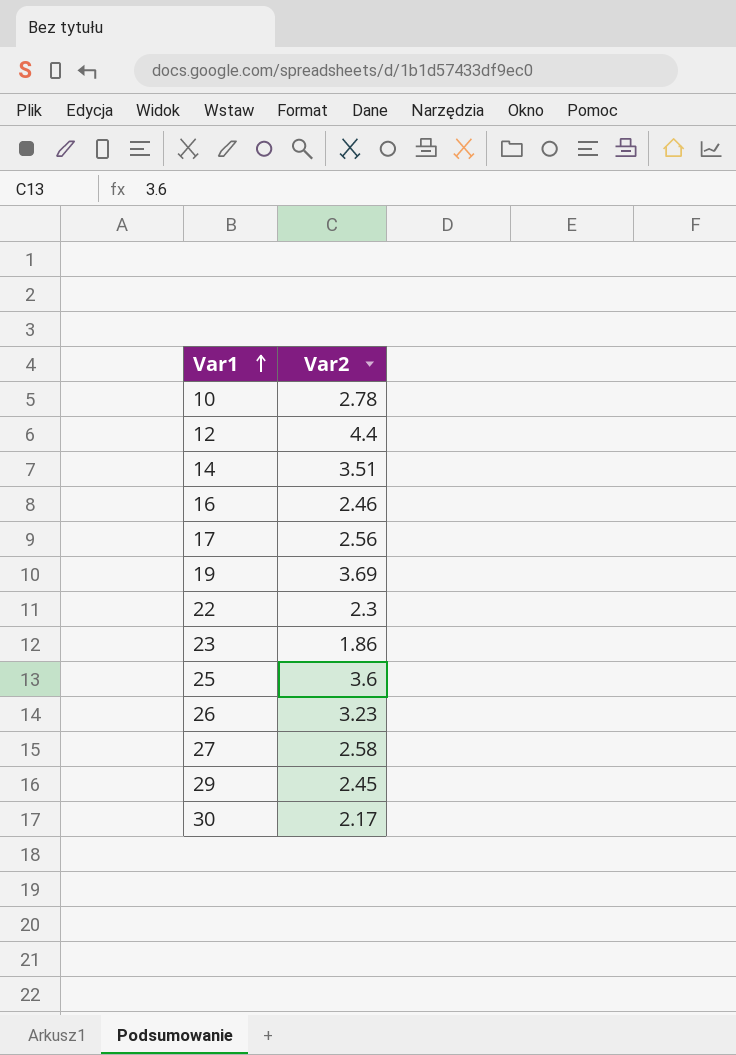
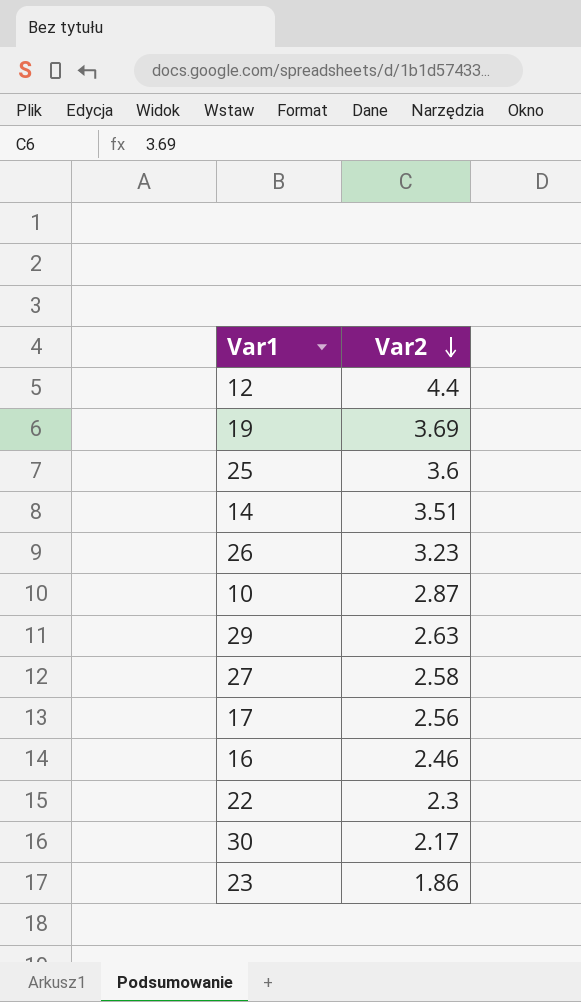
row order: Var1 ascending -> Var2 descending
10 | Var2: 2.78 -> 2.87
29 | Var2: 2.45 -> 2.63

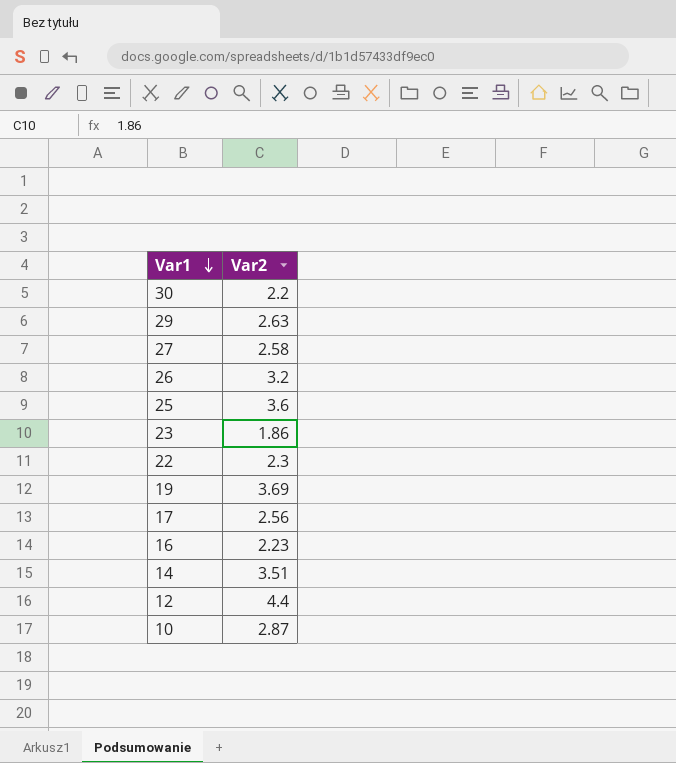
row order: Var2 descending -> Var1 descending
30 | Var2: 2.17 -> 2.2
26 | Var2: 3.23 -> 3.2
16 | Var2: 2.46 -> 2.23

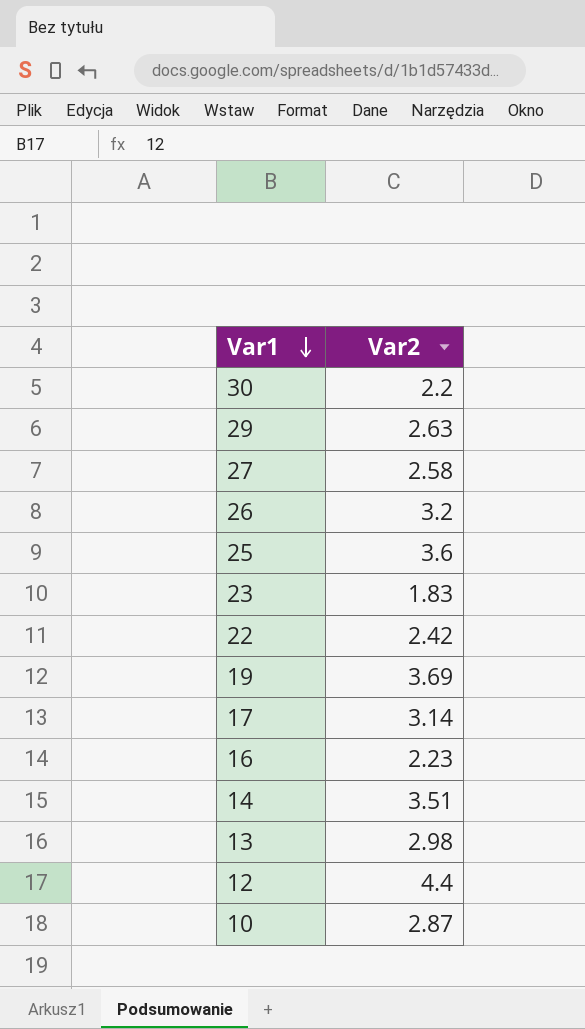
23 | Var2: 1.86 -> 1.83
22 | Var2: 2.3 -> 2.42
17 | Var2: 2.56 -> 3.14
row 13: none -> 2.98

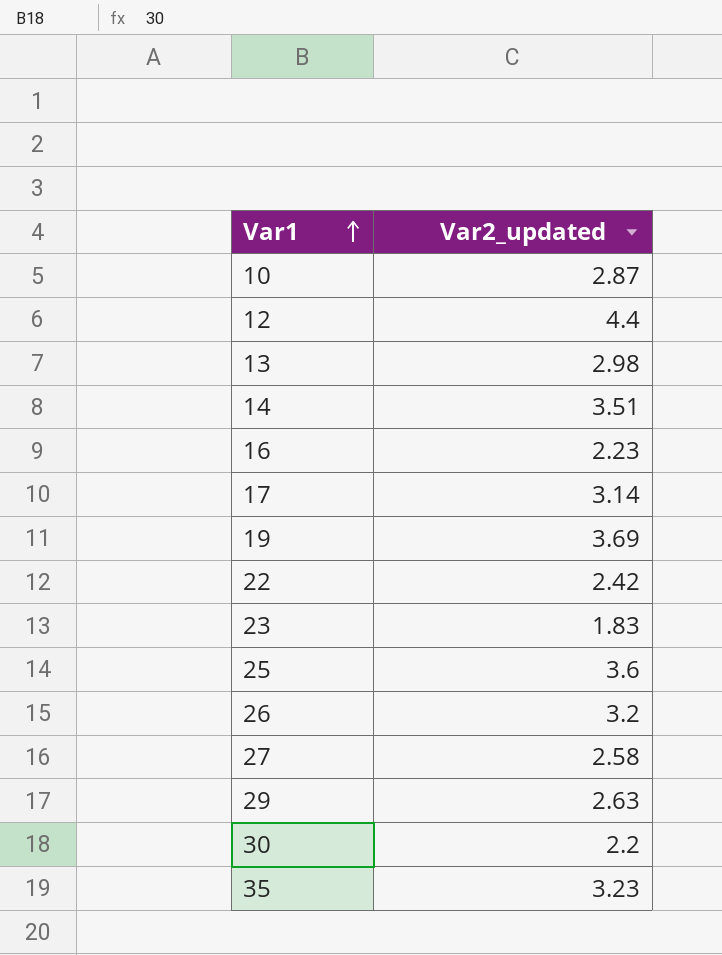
row order: Var1 descending -> Var1 ascending
column name: Var2 -> Var2_updated
row 35: none -> 3.23

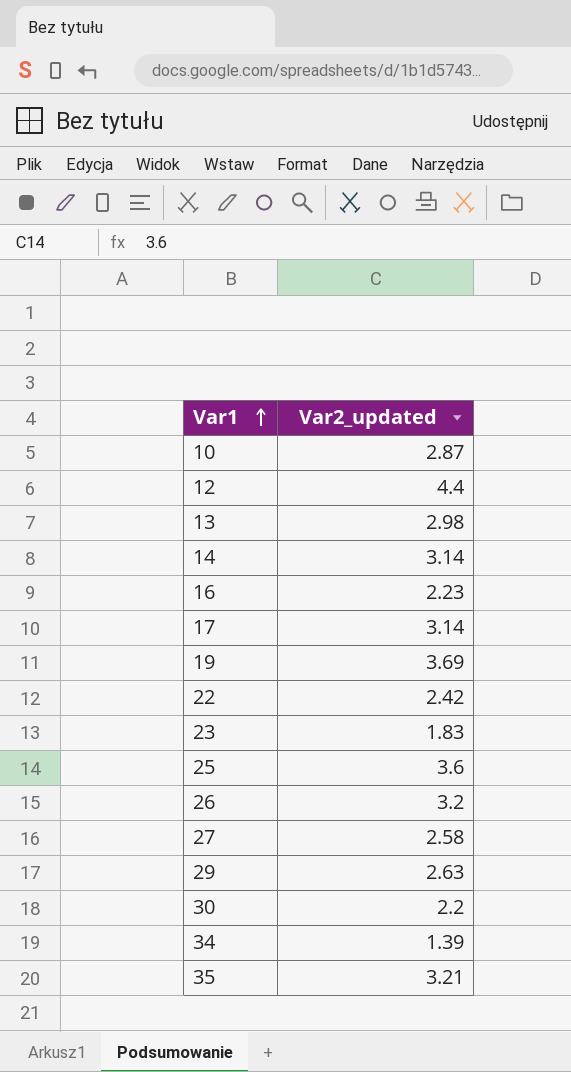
14 | Var2_updated: 3.51 -> 3.14
row 34: none -> 1.39
35 | Var2_updated: 3.23 -> 3.21

